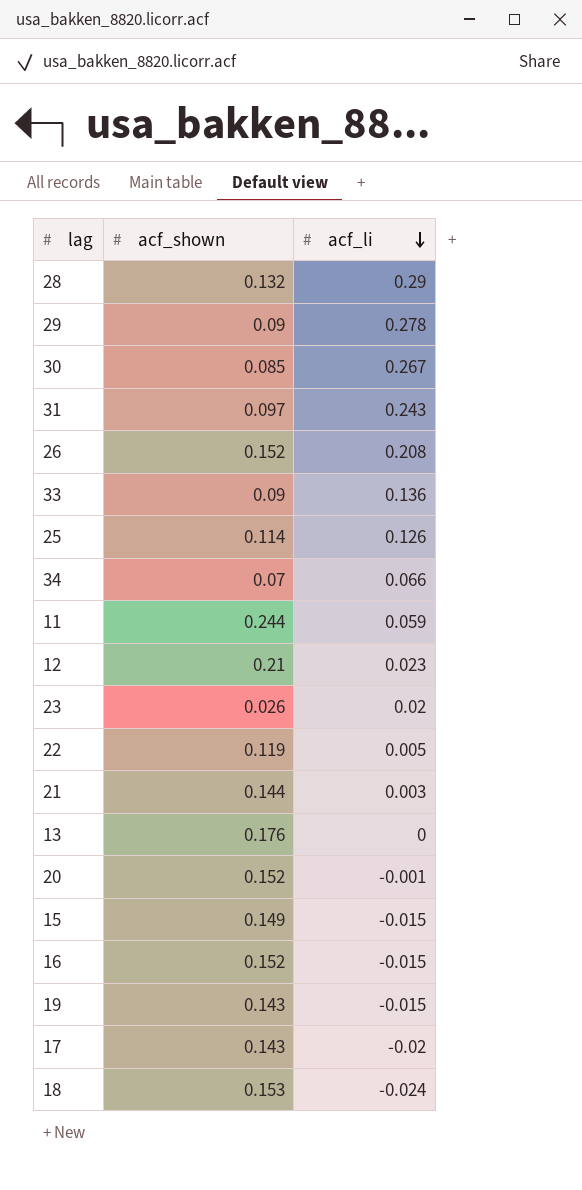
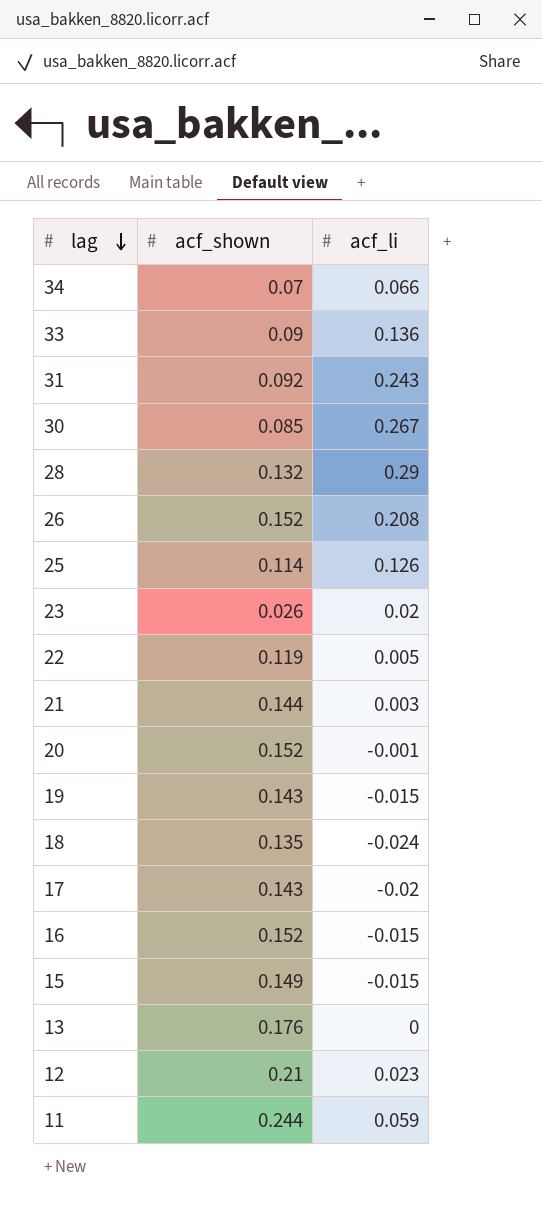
row order: acf_li descending -> lag descending
row 29: 0.09 | 0.278 -> none
31 | acf_shown: 0.097 -> 0.092
18 | acf_shown: 0.153 -> 0.135

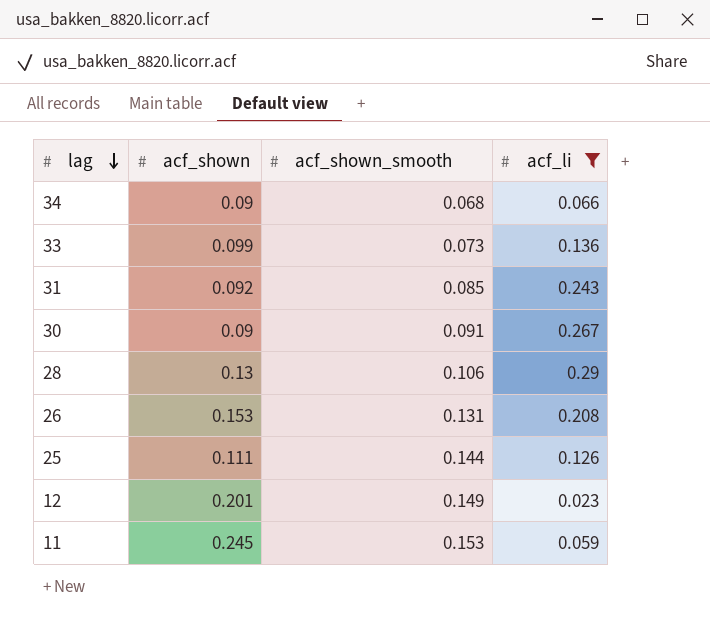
filter: none -> acf_li >= 0.023
column acf_shown_smooth | position: none -> 3
34 | acf_shown: 0.07 -> 0.09
33 | acf_shown: 0.09 -> 0.099
30 | acf_shown: 0.085 -> 0.09
28 | acf_shown: 0.132 -> 0.13
26 | acf_shown: 0.152 -> 0.153
25 | acf_shown: 0.114 -> 0.111
12 | acf_shown: 0.21 -> 0.201
11 | acf_shown: 0.244 -> 0.245

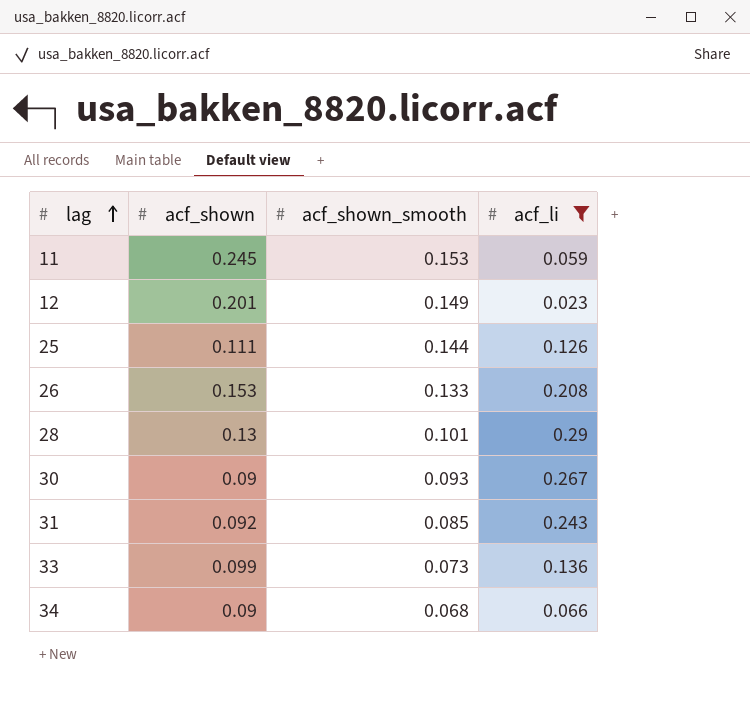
row order: lag descending -> lag ascending
26 | acf_shown_smooth: 0.131 -> 0.133
28 | acf_shown_smooth: 0.106 -> 0.101
30 | acf_shown_smooth: 0.091 -> 0.093

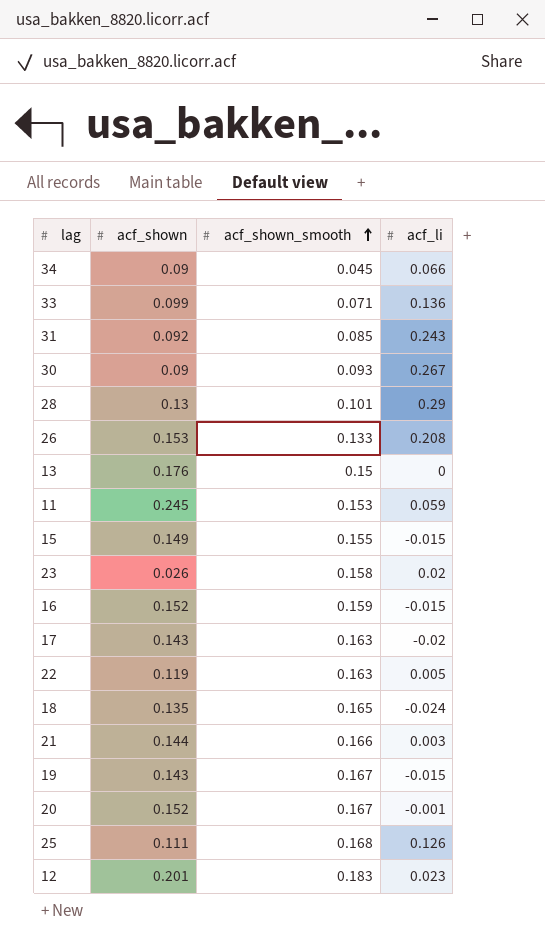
filter: acf_li >= 0.023 -> none
row order: lag ascending -> acf_shown_smooth ascending
34 | acf_shown_smooth: 0.068 -> 0.045
33 | acf_shown_smooth: 0.073 -> 0.071
25 | acf_shown_smooth: 0.144 -> 0.168
12 | acf_shown_smooth: 0.149 -> 0.183

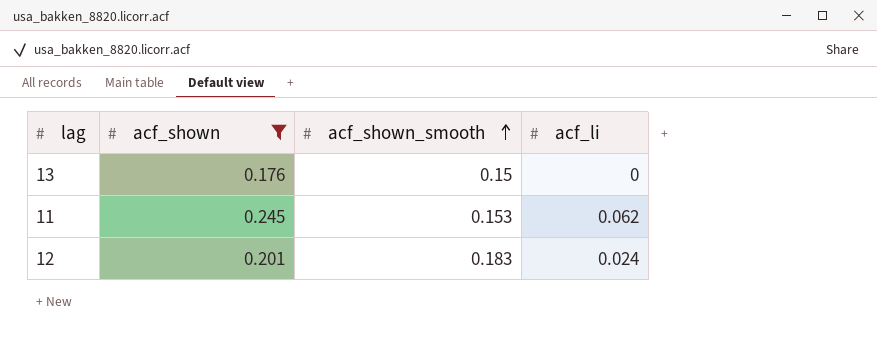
filter: none -> acf_shown >= 0.176
11 | acf_li: 0.059 -> 0.062
12 | acf_li: 0.023 -> 0.024

